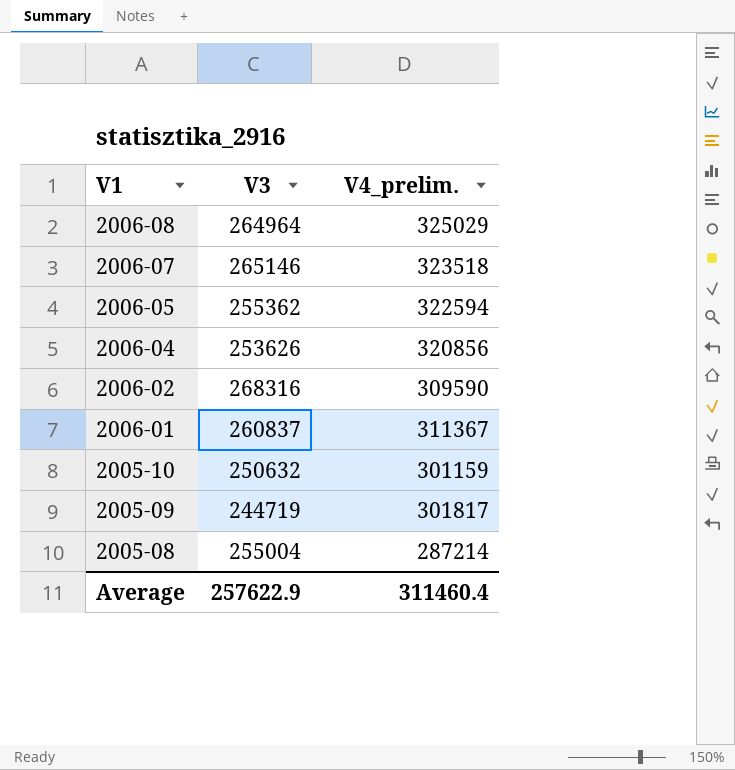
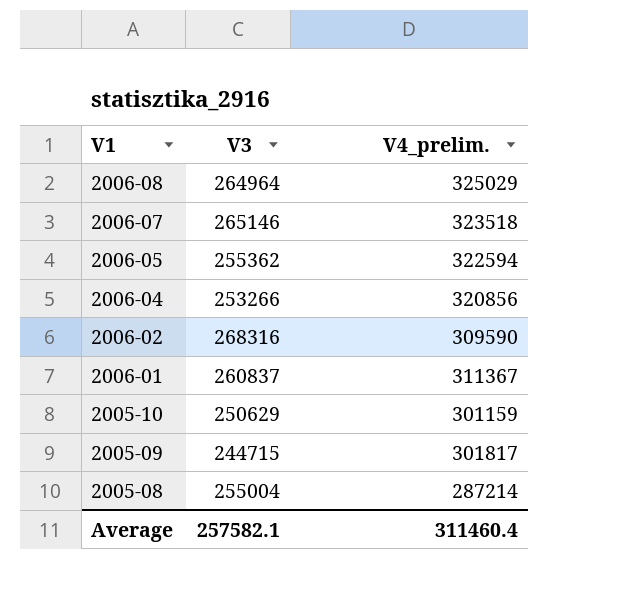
2006-04 | V3: 253626 -> 253266
2005-10 | V3: 250632 -> 250629
2005-09 | V3: 244719 -> 244715
Average | V3: 257622.9 -> 257582.1

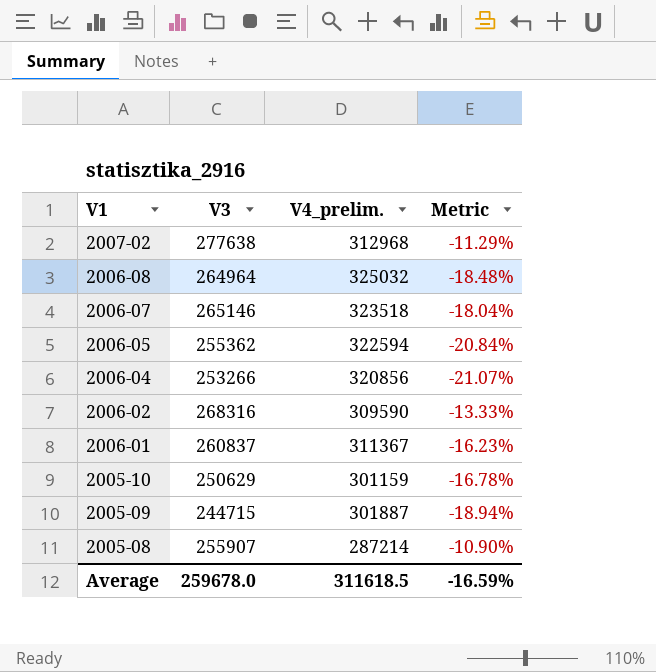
column Metric | formula: none -> ([V3] - [V4_prelim.]) / [V4_prelim.]
row 2007-02: none -> 277638 | 312968 | -11.29%
2006-08 | V4_prelim.: 325029 -> 325032
2005-09 | V4_prelim.: 301817 -> 301887
2005-08 | V3: 255004 -> 255907
Average | V3: 257582.1 -> 259678.0
Average | V4_prelim.: 311460.4 -> 311618.5

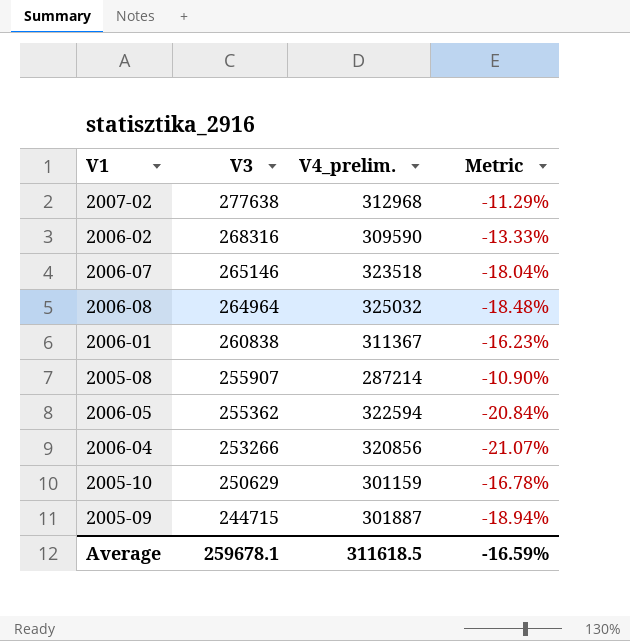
row order: V1 descending -> V3 descending
2006-01 | V3: 260837 -> 260838
Average | V3: 259678.0 -> 259678.1

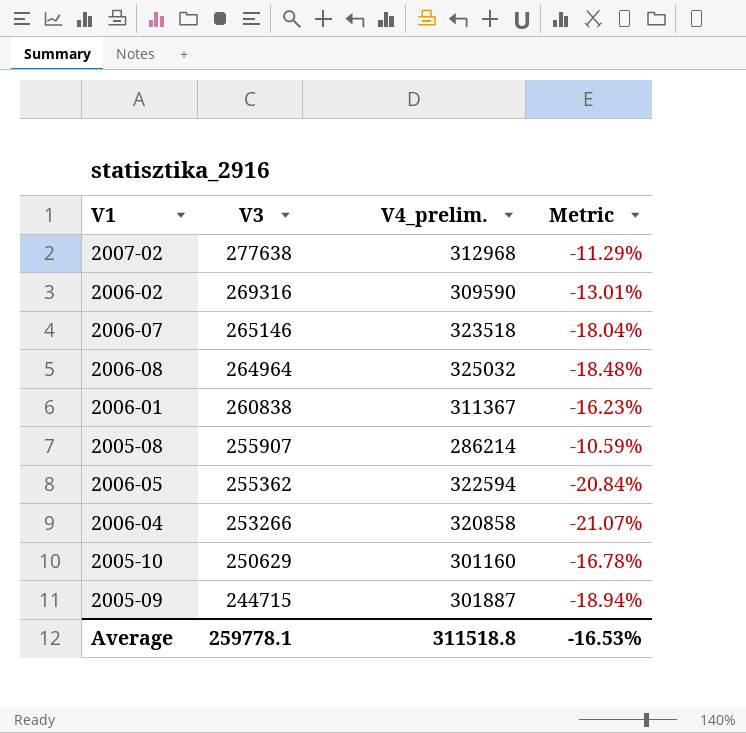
2006-02 | V3: 268316 -> 269316
2006-02 | Metric: -13.33% -> -13.01%
2005-08 | V4_prelim.: 287214 -> 286214
2005-08 | Metric: -10.90% -> -10.59%
2006-04 | V4_prelim.: 320856 -> 320858
2005-10 | V4_prelim.: 301159 -> 301160
Average | V3: 259678.1 -> 259778.1
Average | V4_prelim.: 311618.5 -> 311518.8
Average | Metric: -16.59% -> -16.53%

